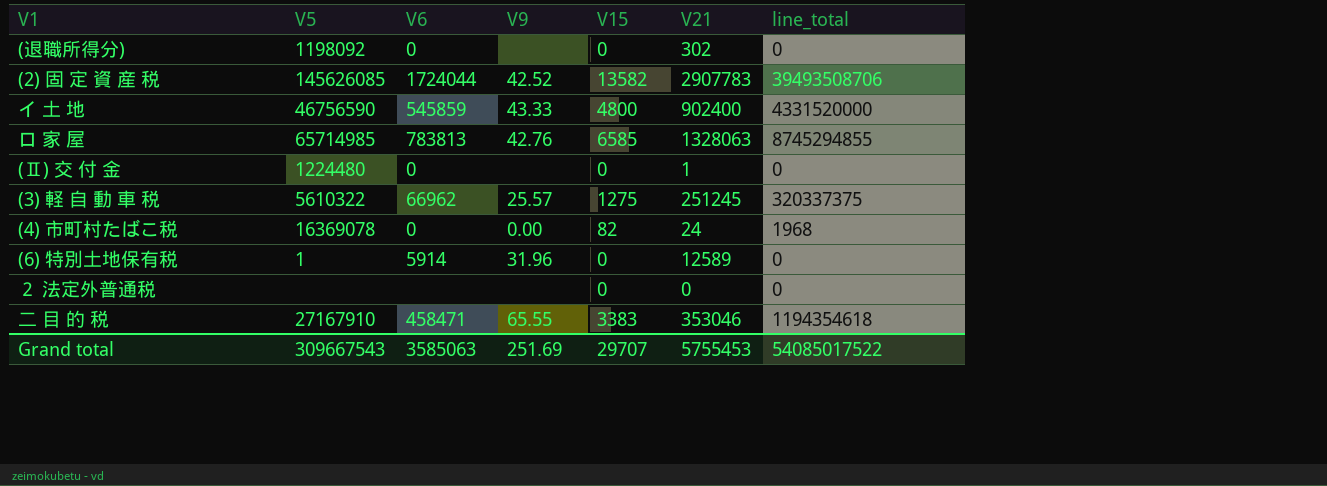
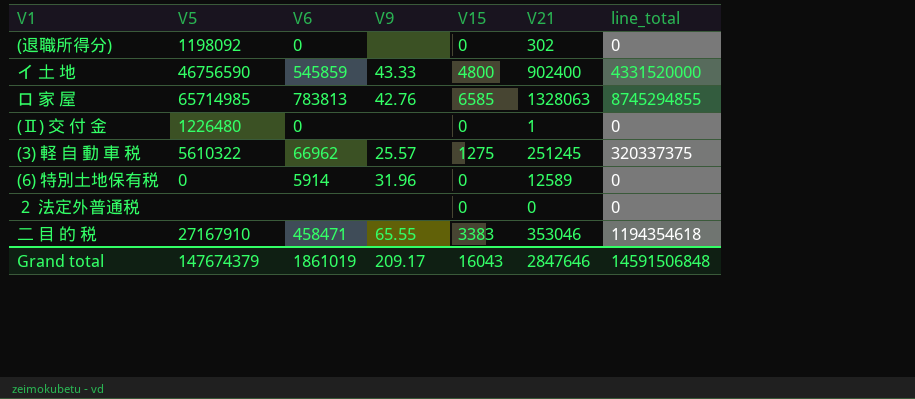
row (2) 固 定 資 産 税: 145626085 | 1724044 | 42.52 | 13582 | 2907783 | 39493508706 -> none
row (4) 市町村たばこ税: 16369078 | 0 | 0.00 | 82 | 24 | 1968 -> none
(Ⅱ) 交 付 金 | V5: 1224480 -> 1226480
(6) 特別土地保有税 | V5: 1 -> 0
Grand total | V5: 309667543 -> 147674379
Grand total | V6: 3585063 -> 1861019
Grand total | V9: 251.69 -> 209.17
Grand total | V15: 29707 -> 16043
Grand total | V21: 5755453 -> 2847646
Grand total | line_total: 54085017522 -> 14591506848

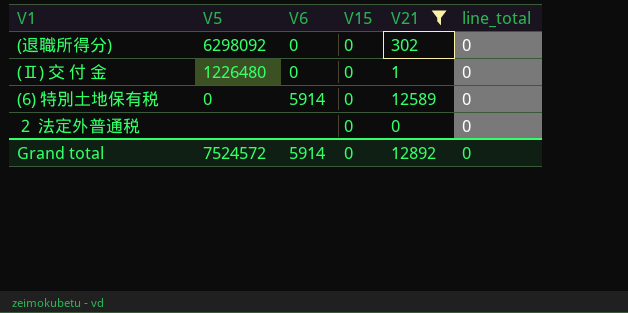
filter: none -> V21 <= 12589
column V9 | position: 4 -> none
(退職所得分) | V5: 1198092 -> 6298092
Grand total | V5: 147674379 -> 7524572
Grand total | V6: 1861019 -> 5914
Grand total | V15: 16043 -> 0
Grand total | V21: 2847646 -> 12892
Grand total | line_total: 14591506848 -> 0

